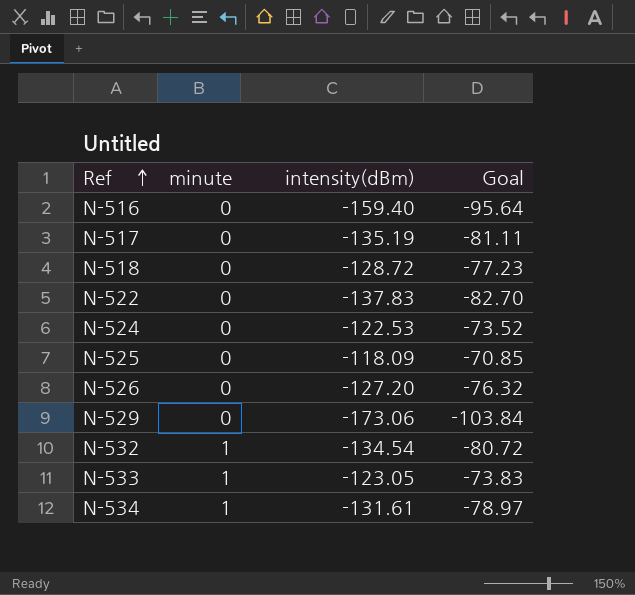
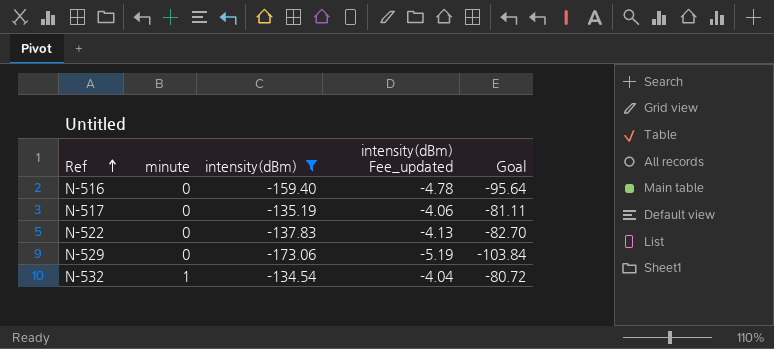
filter: none -> intensity(dBm) <= -134.54
column intensity(dBm) Fee_updated | formula: none -> [intensity(dBm)] * 0.03

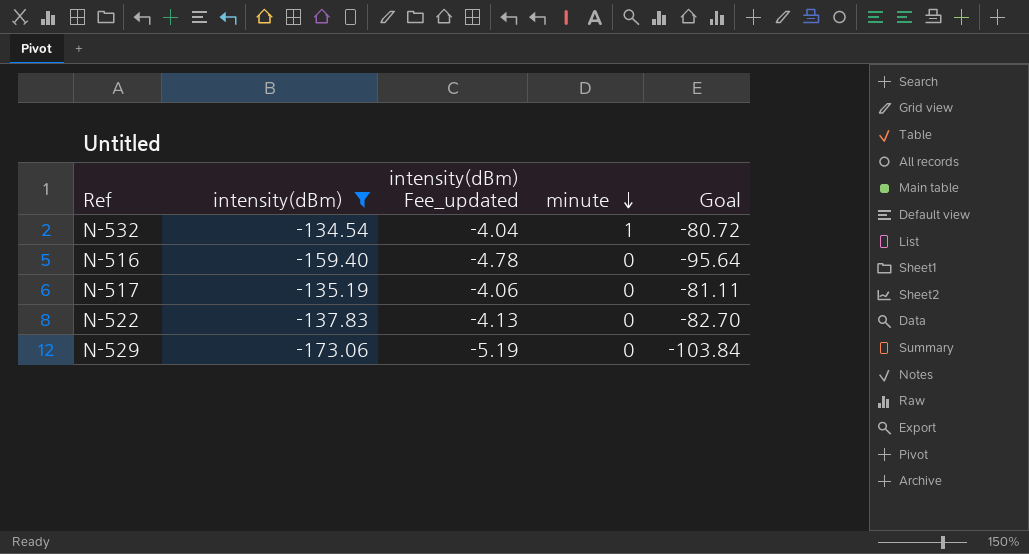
row order: Ref ascending -> minute descending
column minute | position: 2 -> 4

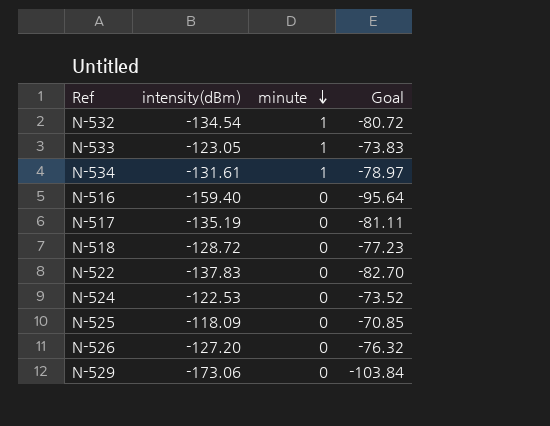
filter: intensity(dBm) <= -134.54 -> none
column intensity(dBm) Fee_updated | formula: [intensity(dBm)] * 0.03 -> none

